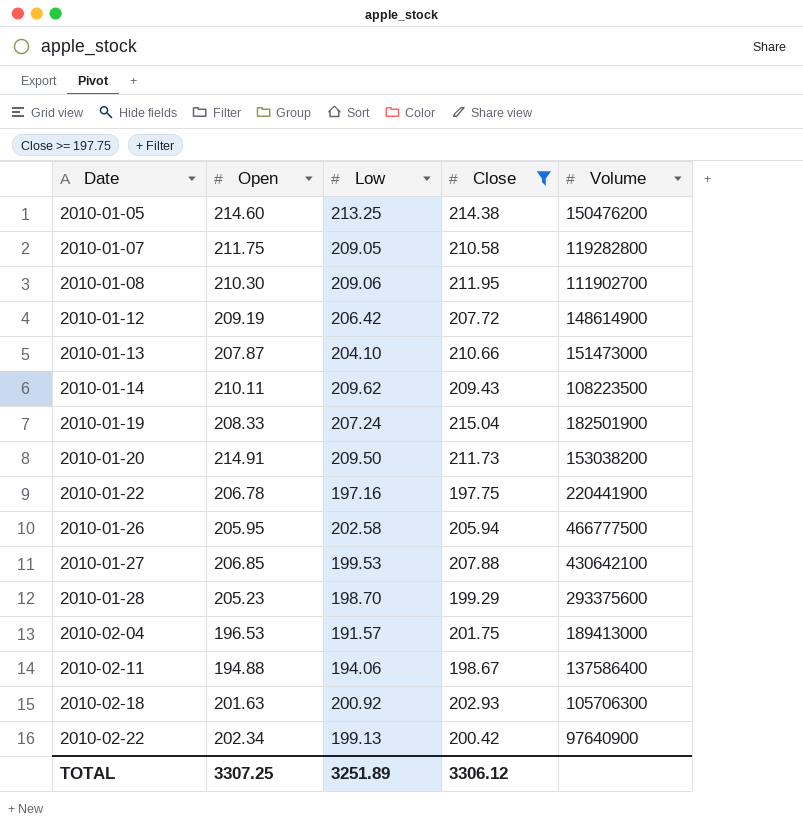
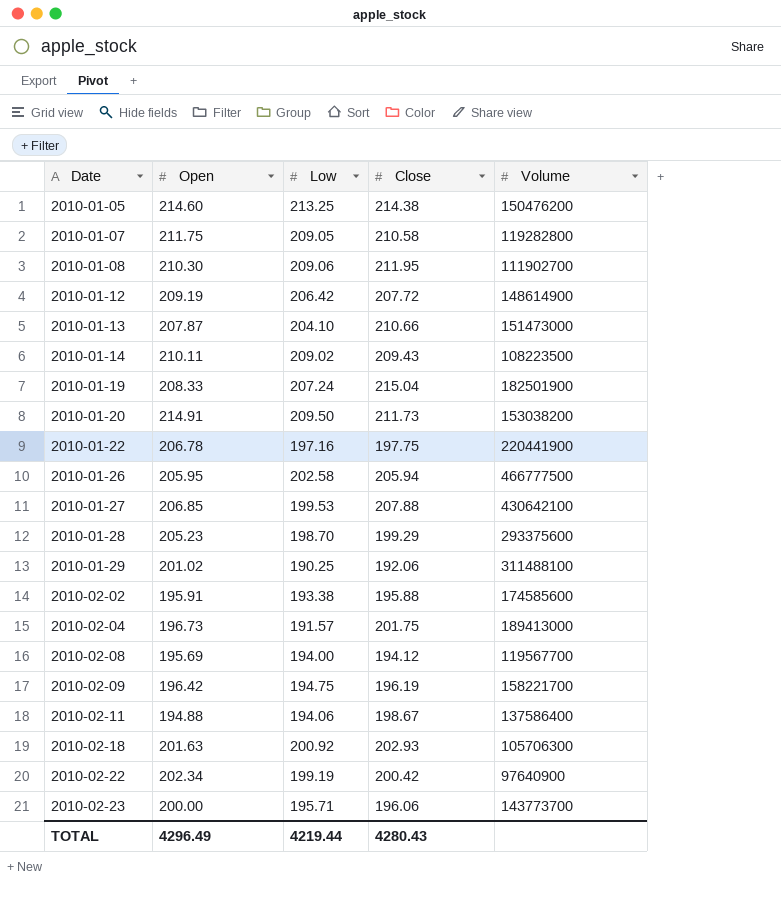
filter: Close >= 197.75 -> none
2010-01-14 | Low: 209.62 -> 209.02
2010-02-04 | Open: 196.53 -> 196.73
2010-02-22 | Low: 199.13 -> 199.19
TOTAL | Open: 3307.25 -> 4296.49
TOTAL | Low: 3251.89 -> 4219.44
TOTAL | Close: 3306.12 -> 4280.43

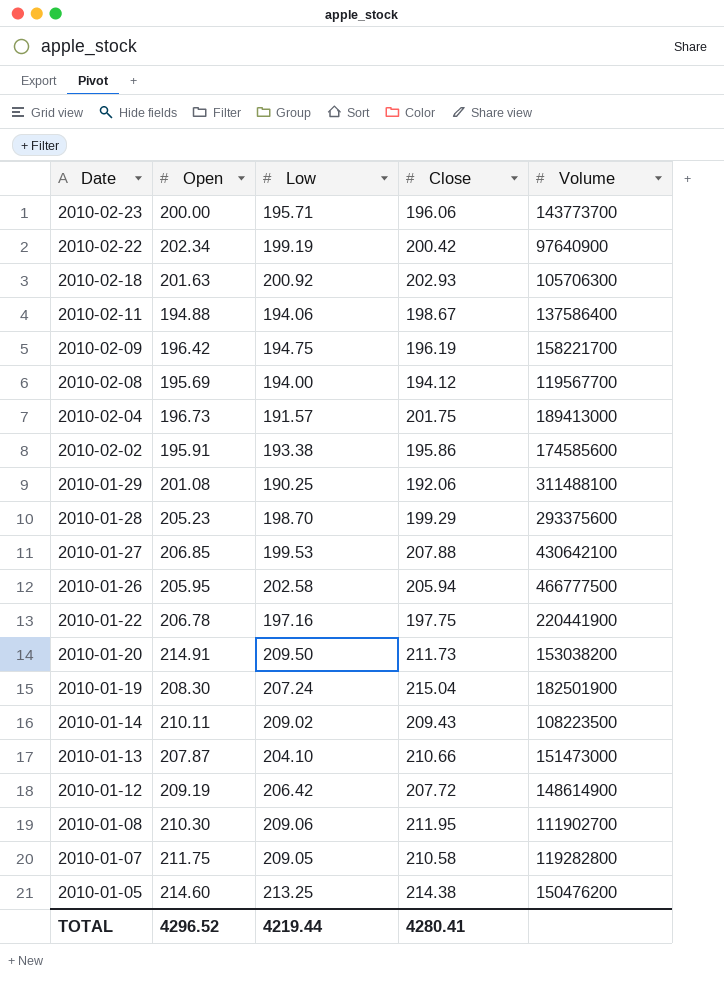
row order: Date ascending -> Date descending
2010-02-02 | Close: 195.88 -> 195.86
2010-01-29 | Open: 201.02 -> 201.08
2010-01-19 | Open: 208.33 -> 208.30
TOTAL | Open: 4296.49 -> 4296.52
TOTAL | Close: 4280.43 -> 4280.41

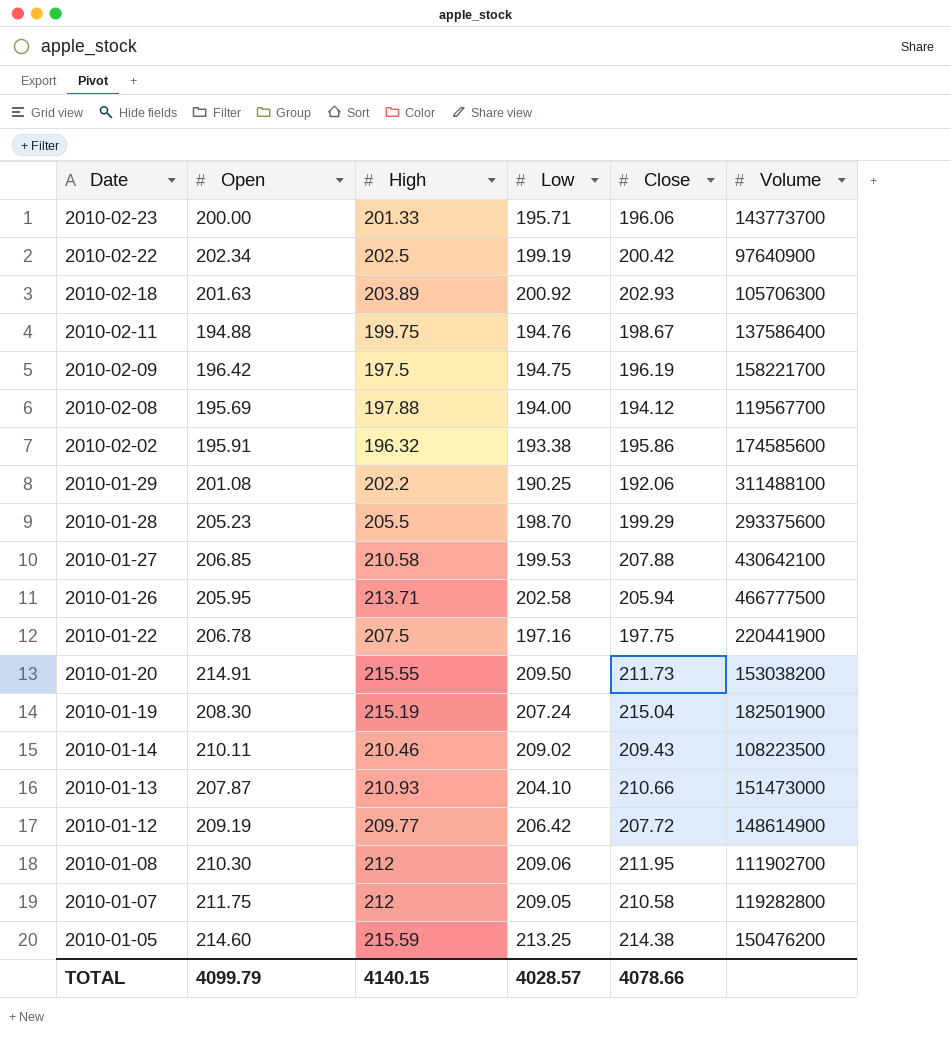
column High | position: none -> 3
row 2010-02-04: 196.73 | 191.57 | 201.75 | 189413000 -> none
2010-02-11 | Low: 194.06 -> 194.76
TOTAL | Open: 4296.52 -> 4099.79
TOTAL | Low: 4219.44 -> 4028.57
TOTAL | Close: 4280.41 -> 4078.66

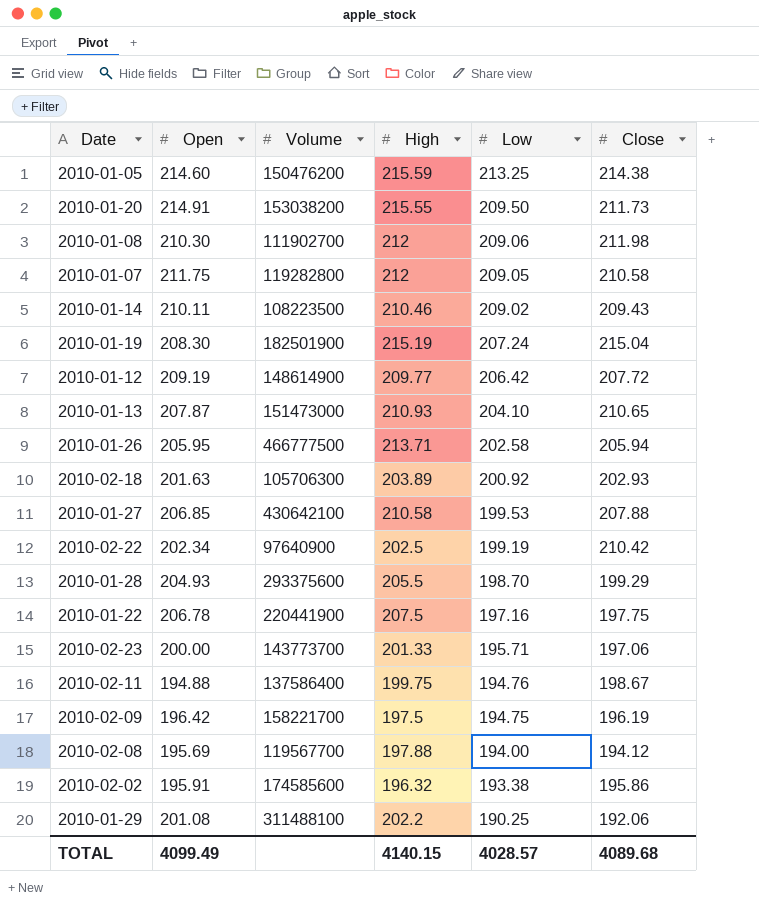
row order: Date descending -> Low descending
column Volume | position: 6 -> 3
2010-01-08 | Close: 211.95 -> 211.98
2010-01-13 | Close: 210.66 -> 210.65
2010-02-22 | Close: 200.42 -> 210.42
2010-01-28 | Open: 205.23 -> 204.93
2010-02-23 | Close: 196.06 -> 197.06
TOTAL | Open: 4099.79 -> 4099.49
TOTAL | Close: 4078.66 -> 4089.68

